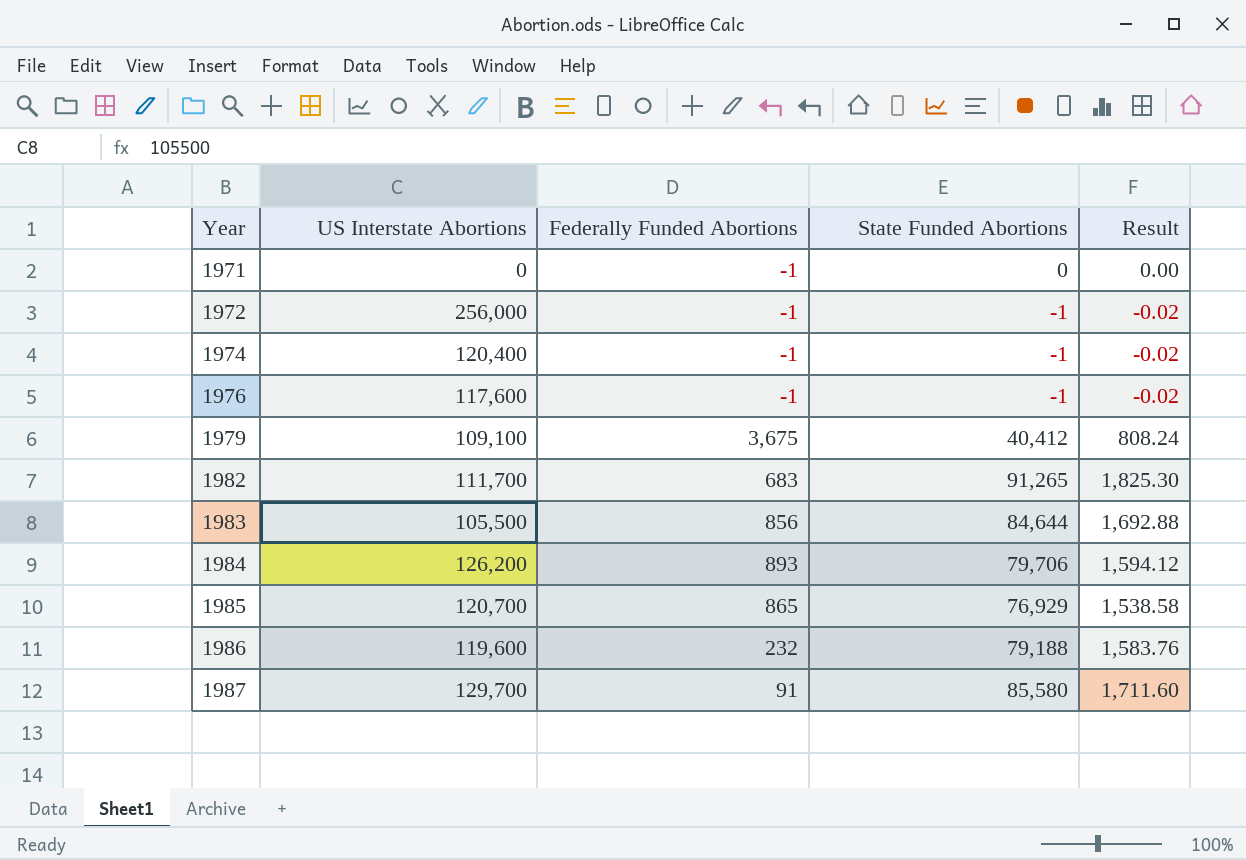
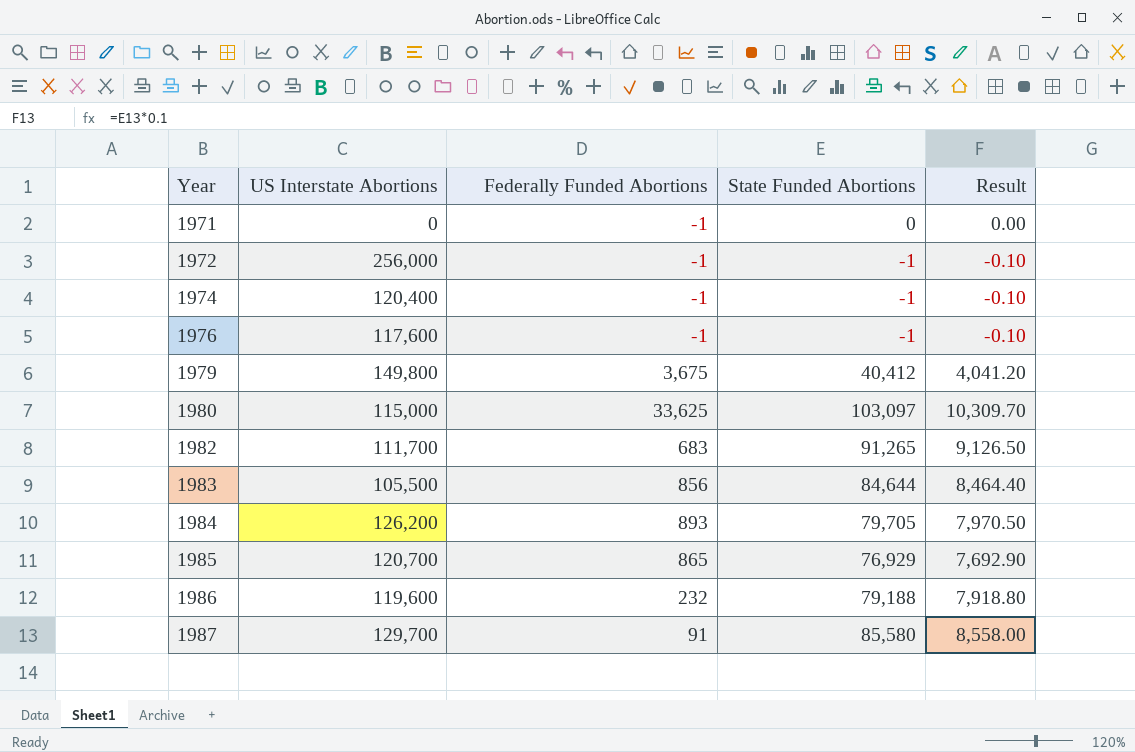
column Result | formula: [State Funded Abortions] * 0.02 -> [State Funded Abortions] * 0.1
1979 | US Interstate Abortions: 109,100 -> 149,800
row 1980: none -> 115,000 | 33,625 | 103,097 | 10,309.70
1984 | State Funded Abortions: 79,706 -> 79,705

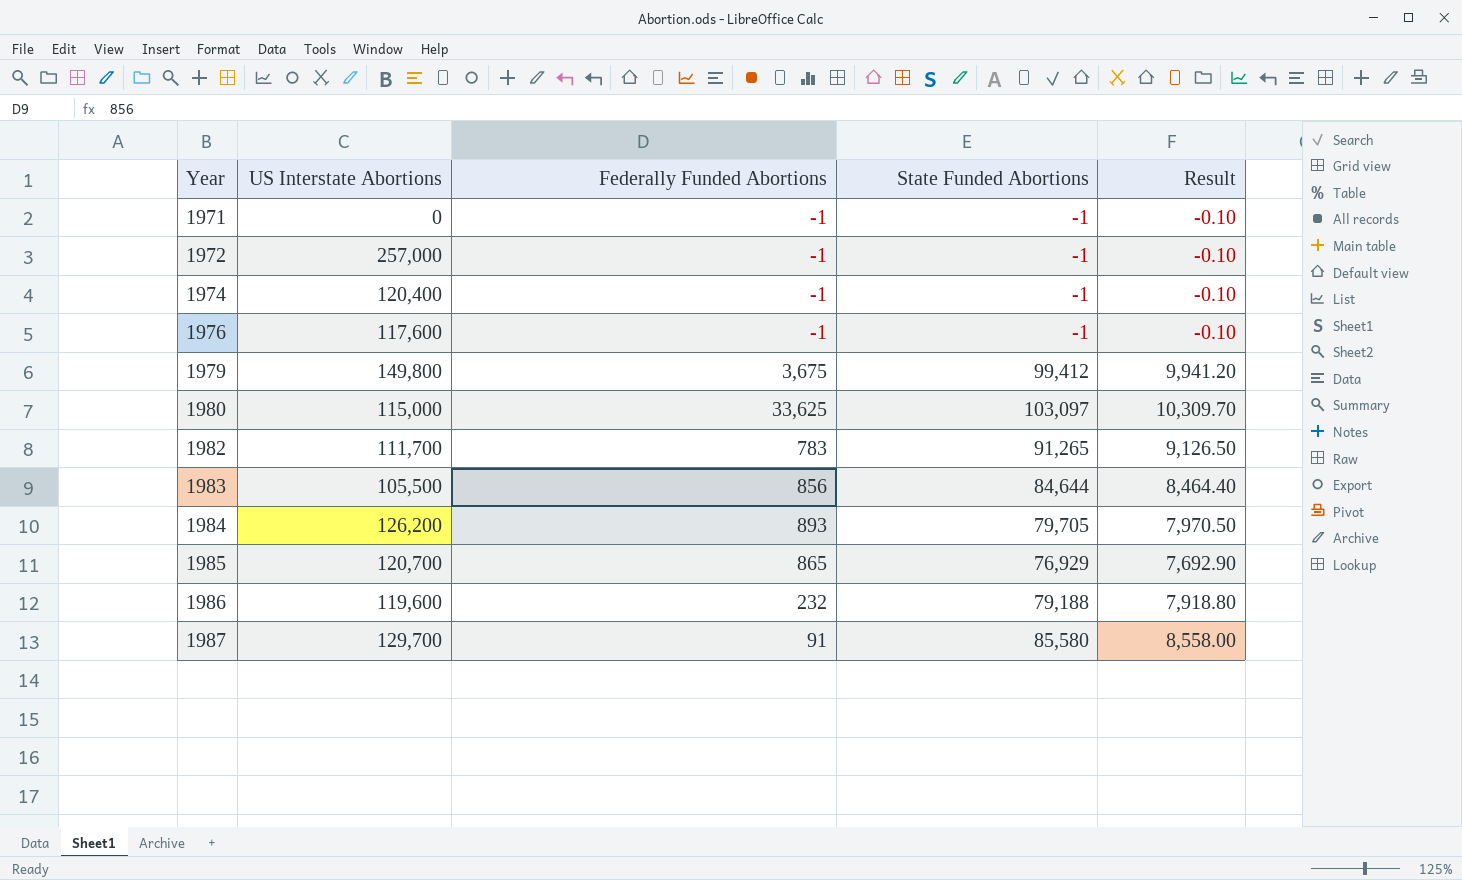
1971 | State Funded Abortions: 0 -> -1
1971 | Result: 0.00 -> -0.10
1972 | US Interstate Abortions: 256,000 -> 257,000
1979 | State Funded Abortions: 40,412 -> 99,412
1979 | Result: 4,041.20 -> 9,941.20
1982 | Federally Funded Abortions: 683 -> 783

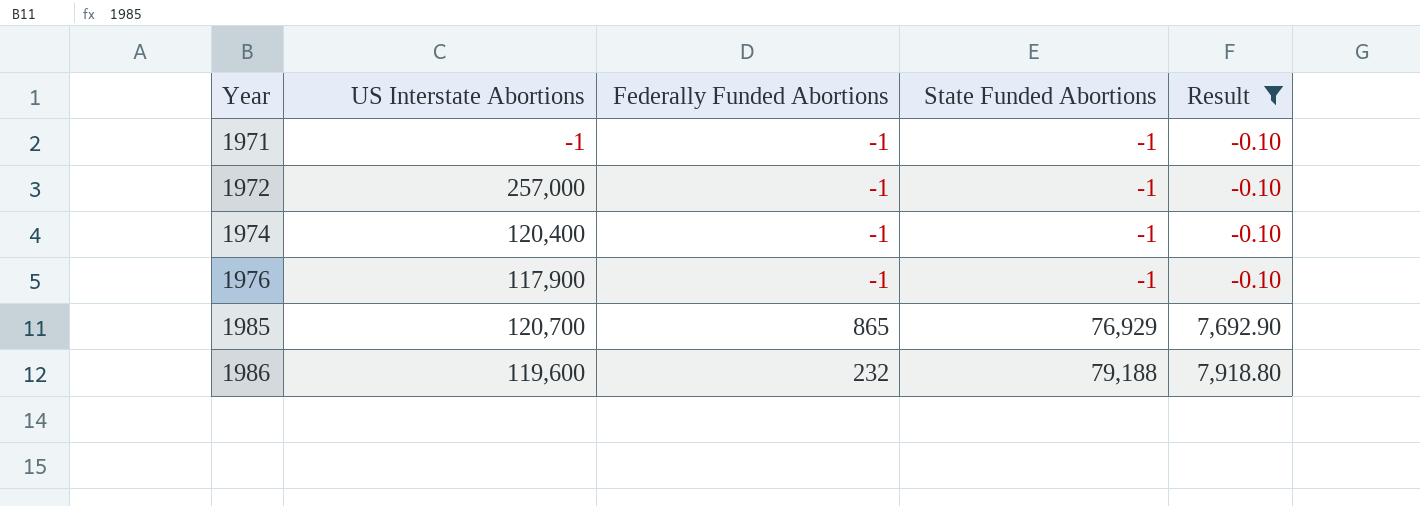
filter: none -> Result <= 7,918.80
1971 | US Interstate Abortions: 0 -> -1
1976 | US Interstate Abortions: 117,600 -> 117,900

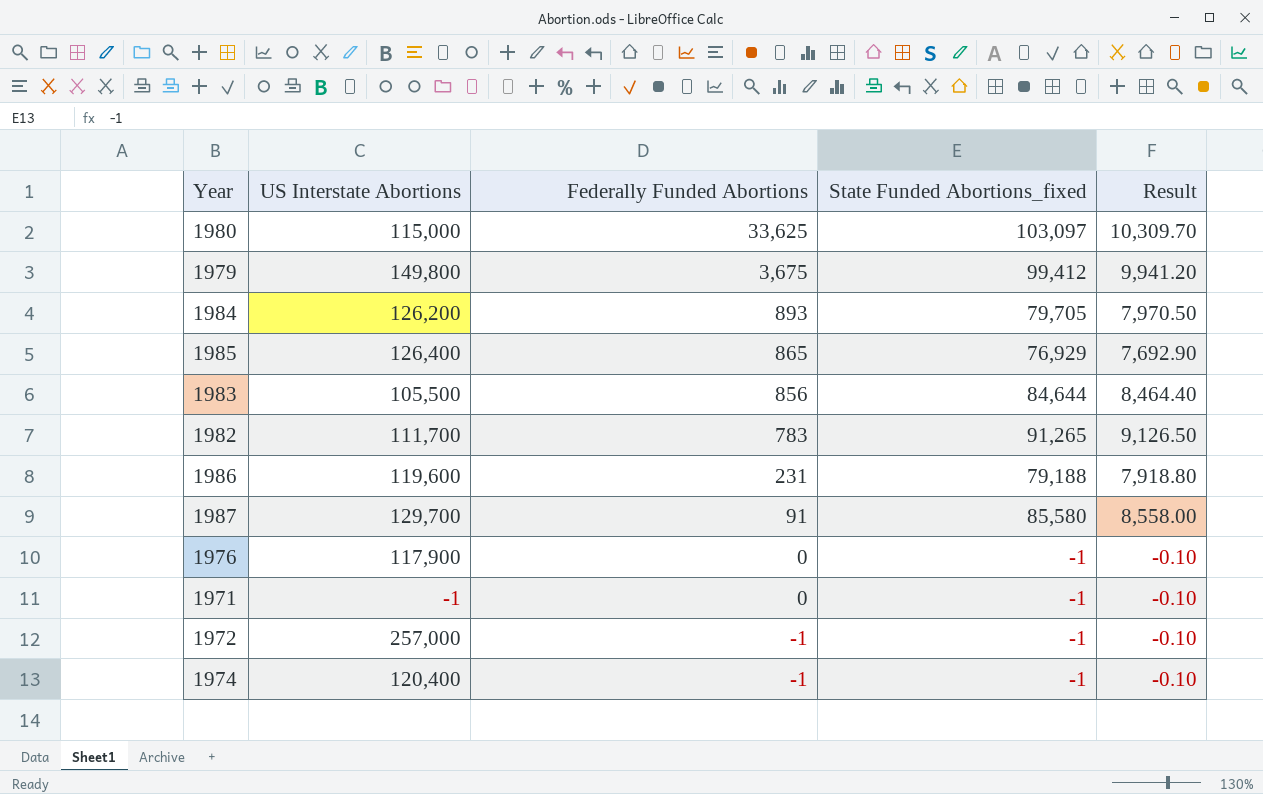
filter: Result <= 7,918.80 -> none
row order: Year ascending -> Federally Funded Abortions descending
column name: State Funded Abortions -> State Funded Abortions_fixed
1985 | US Interstate Abortions: 120,700 -> 126,400
1986 | Federally Funded Abortions: 232 -> 231
1976 | Federally Funded Abortions: -1 -> 0
1971 | Federally Funded Abortions: -1 -> 0

